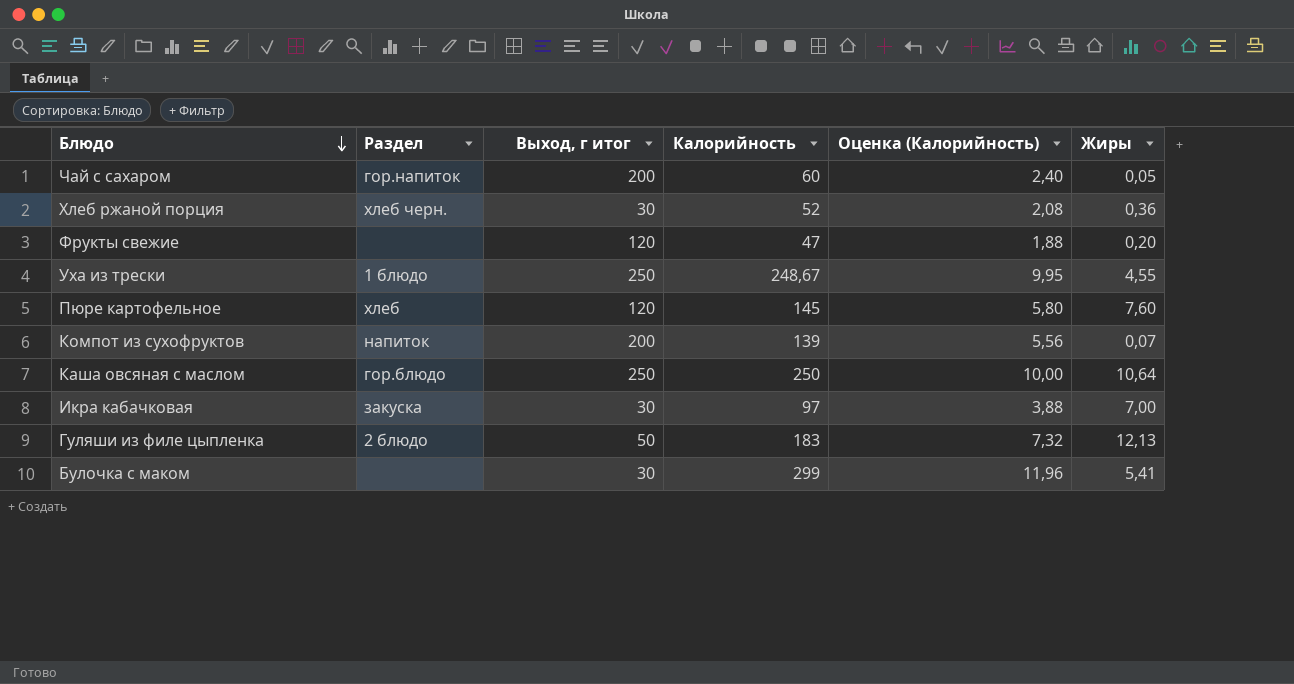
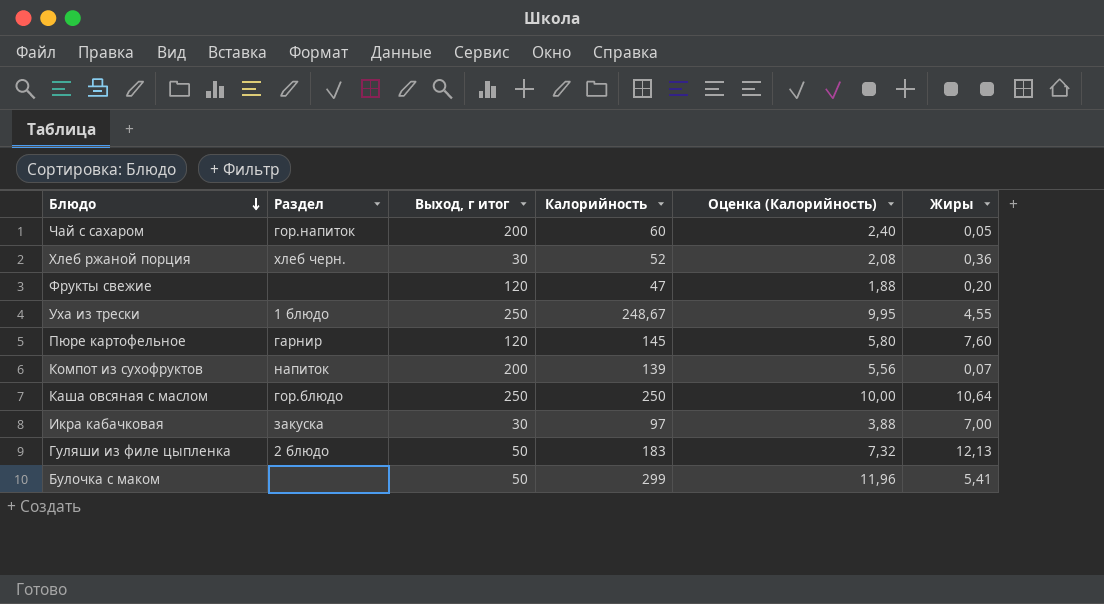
Пюре картофельное | Раздел: хлеб -> гарнир
Булочка с маком | Выход, г итог: 30 -> 50

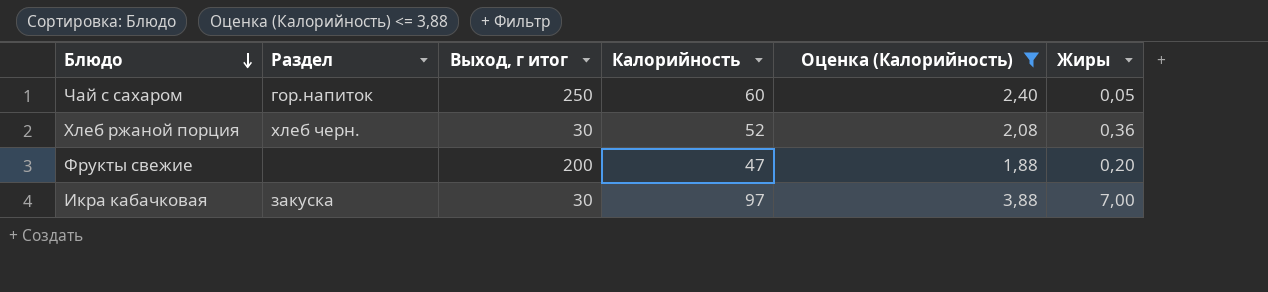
filter: none -> Оценка (Калорийность) <= 3,88
Чай с сахаром | Выход, г итог: 200 -> 250
Фрукты свежие | Выход, г итог: 120 -> 200

